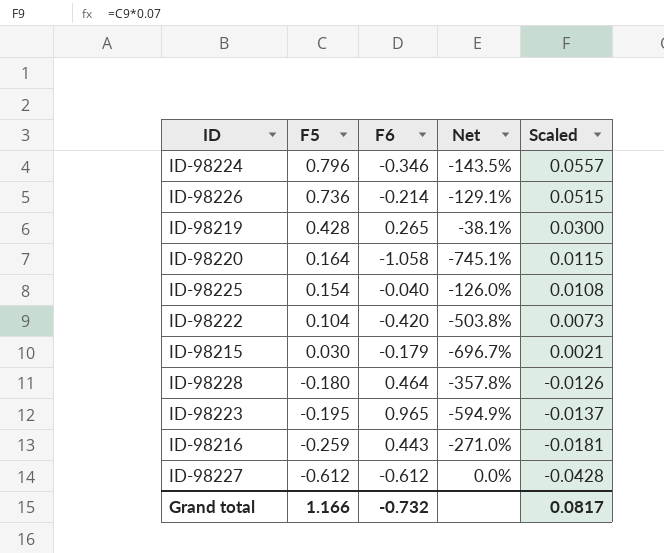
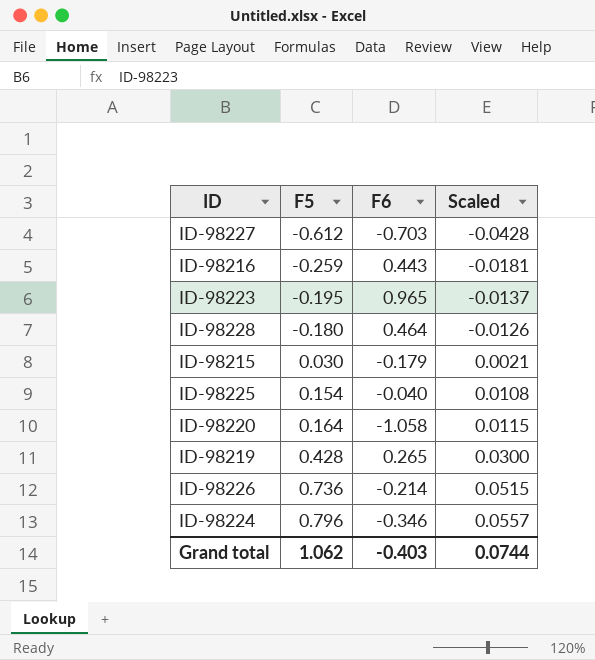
row order: F5 descending -> F5 ascending
column Net | formula: ([F6] - [F5]) / [F5] -> none
row ID-98222: 0.104 | -0.420 | -503.8% | 0.0073 -> none
ID-98227 | F6: -0.612 -> -0.703
Grand total | F5: 1.166 -> 1.062
Grand total | F6: -0.732 -> -0.403
Grand total | Scaled: 0.0817 -> 0.0744

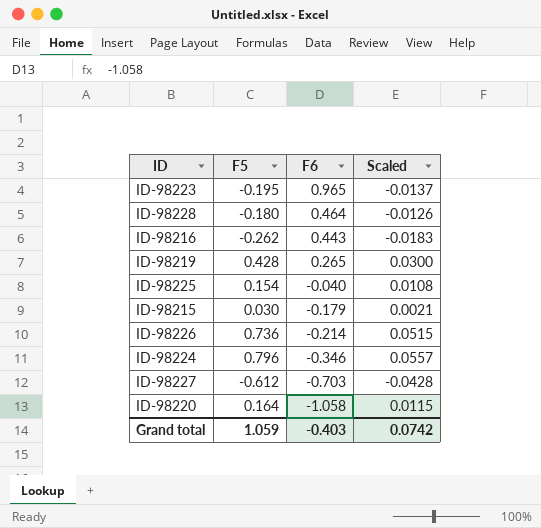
row order: F5 ascending -> F6 descending
ID-98216 | F5: -0.259 -> -0.262
ID-98216 | Scaled: -0.0181 -> -0.0183
Grand total | F5: 1.062 -> 1.059
Grand total | Scaled: 0.0744 -> 0.0742

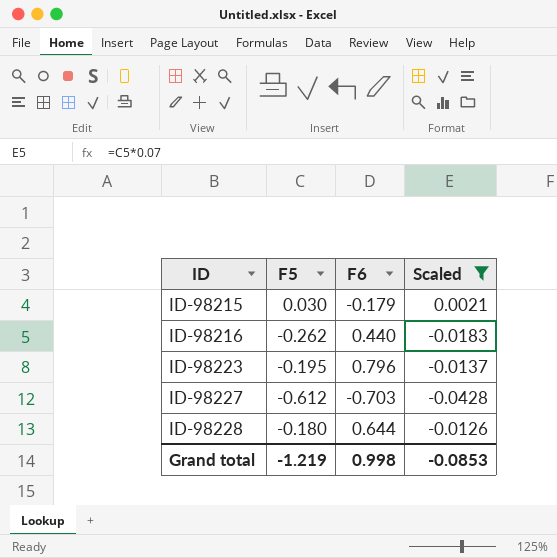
filter: none -> Scaled <= 0.0021
row order: F6 descending -> ID ascending
ID-98216 | F6: 0.443 -> 0.440
ID-98223 | F6: 0.965 -> 0.796
ID-98228 | F6: 0.464 -> 0.644
Grand total | F5: 1.059 -> -1.219
Grand total | F6: -0.403 -> 0.998
Grand total | Scaled: 0.0742 -> -0.0853

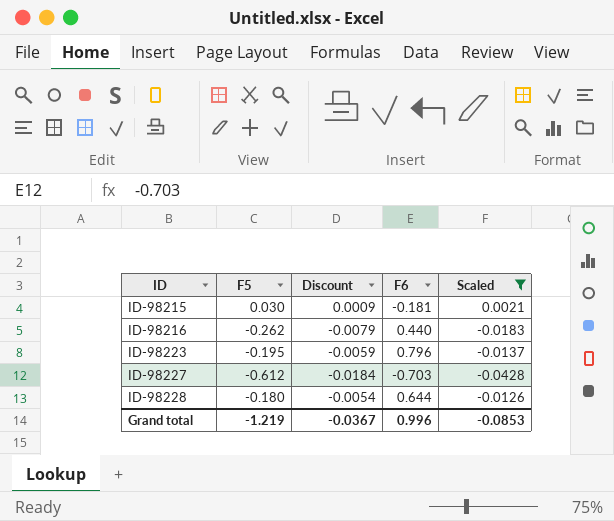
column Discount | formula: none -> [F5] * 0.03
ID-98215 | F6: -0.179 -> -0.181
Grand total | F6: 0.998 -> 0.996

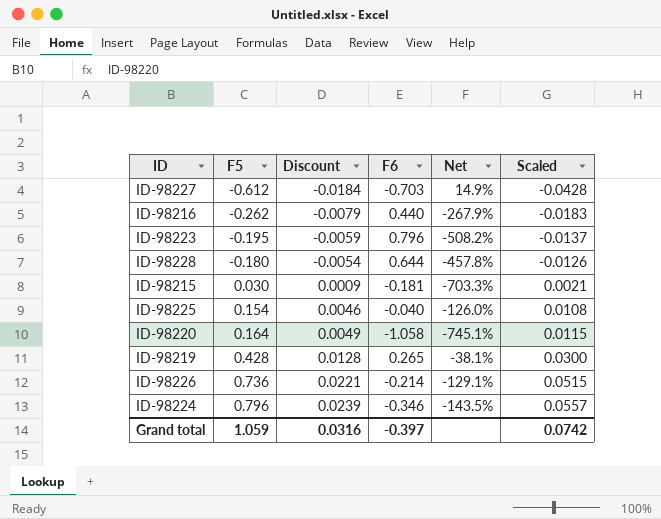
filter: Scaled <= 0.0021 -> none
row order: ID ascending -> F5 ascending
column Net | formula: none -> ([F6] - [F5]) / [F5]
Grand total | F5: -1.219 -> 1.059
Grand total | Discount: -0.0367 -> 0.0316
Grand total | F6: 0.996 -> -0.397
Grand total | Scaled: -0.0853 -> 0.0742

